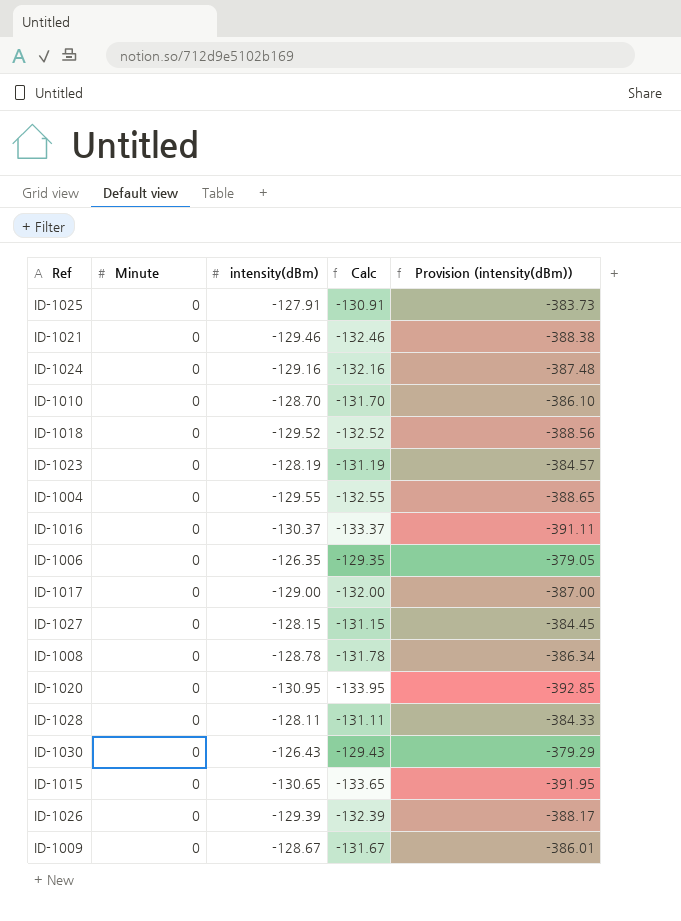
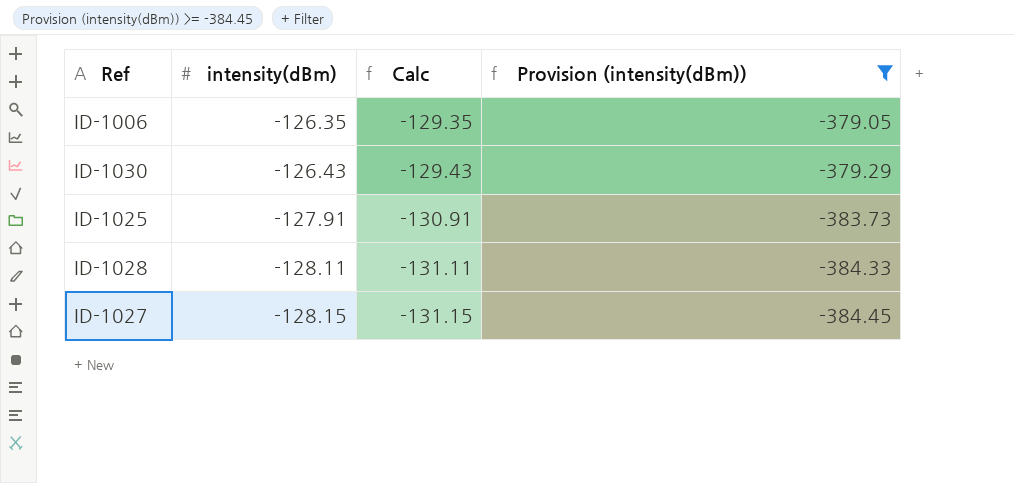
filter: none -> Provision (intensity(dBm)) >= -384.45
row order: none -> intensity(dBm) descending
column Minute | position: 2 -> none

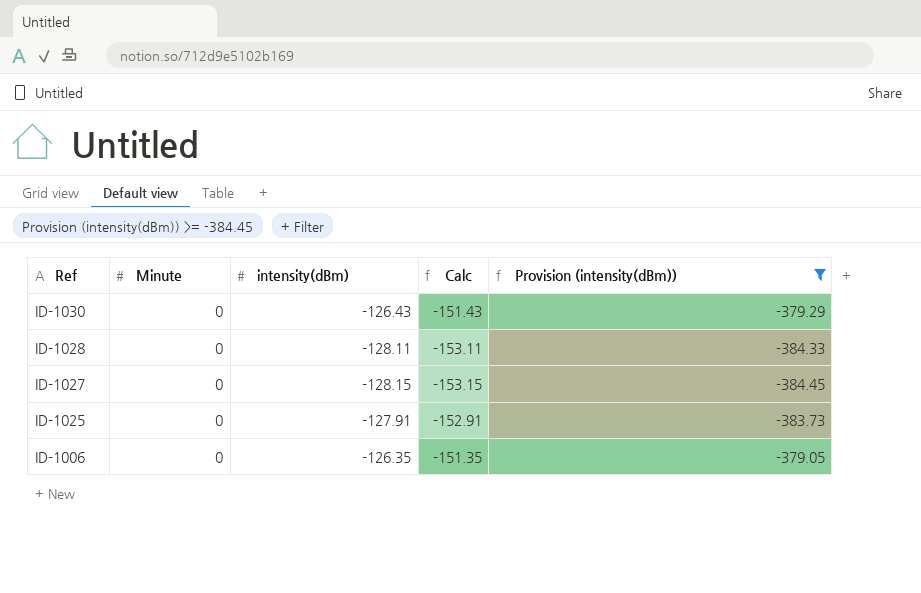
row order: intensity(dBm) descending -> Ref descending
column Minute | position: none -> 2
column Calc | formula: [intensity(dBm)] - 3 -> [intensity(dBm)] - 25

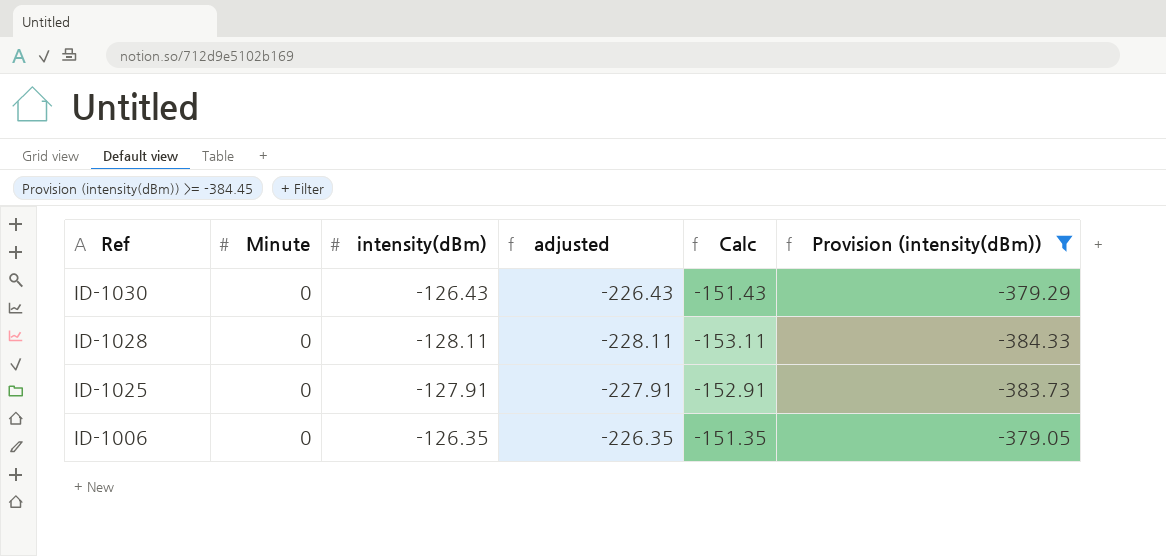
column adjusted | formula: none -> [intensity(dBm)] - 100
row ID-1027: 0 | -128.15 | -153.15 | -384.45 -> none

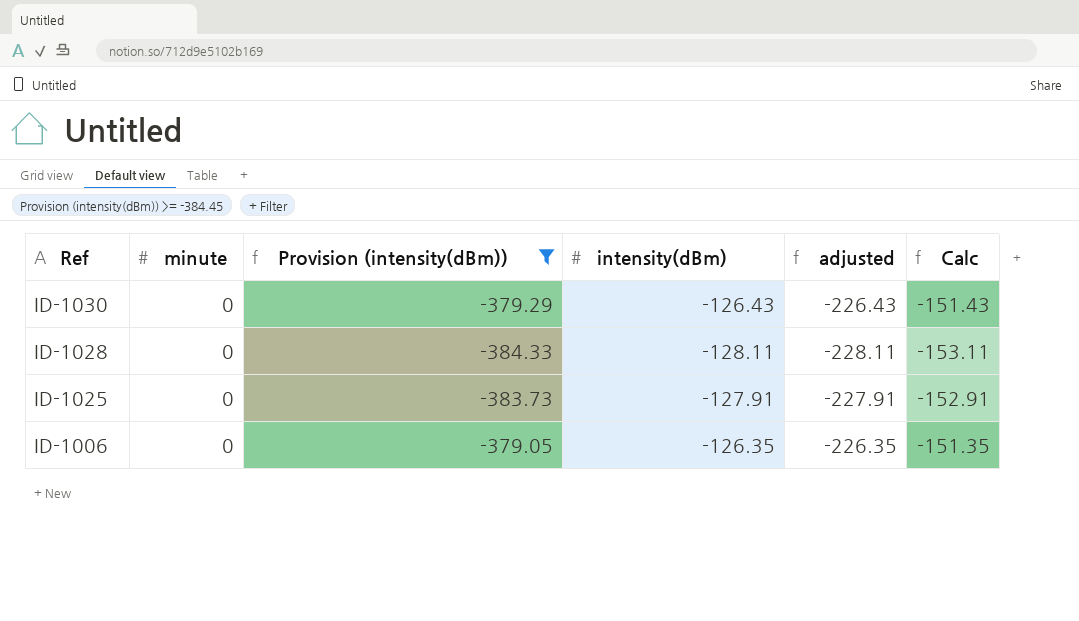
column name: Minute -> minute
column Provision (intensity(dBm)) | position: 6 -> 3

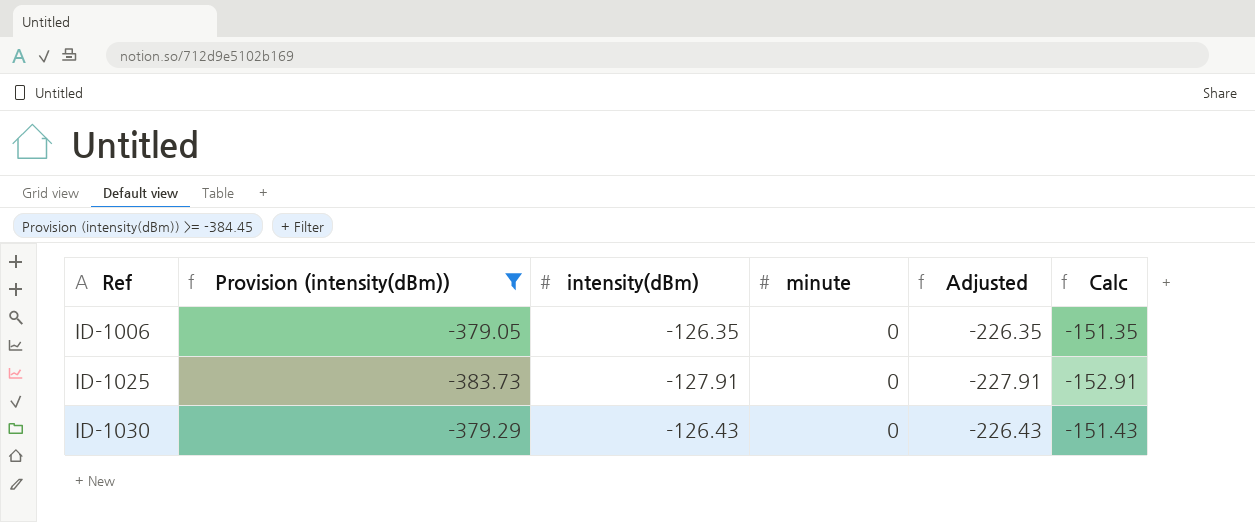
row order: Ref descending -> Ref ascending
column minute | position: 2 -> 4
column name: adjusted -> Adjusted
row ID-1028: 0 | -384.33 | -128.11 | -228.11 | -153.11 -> none

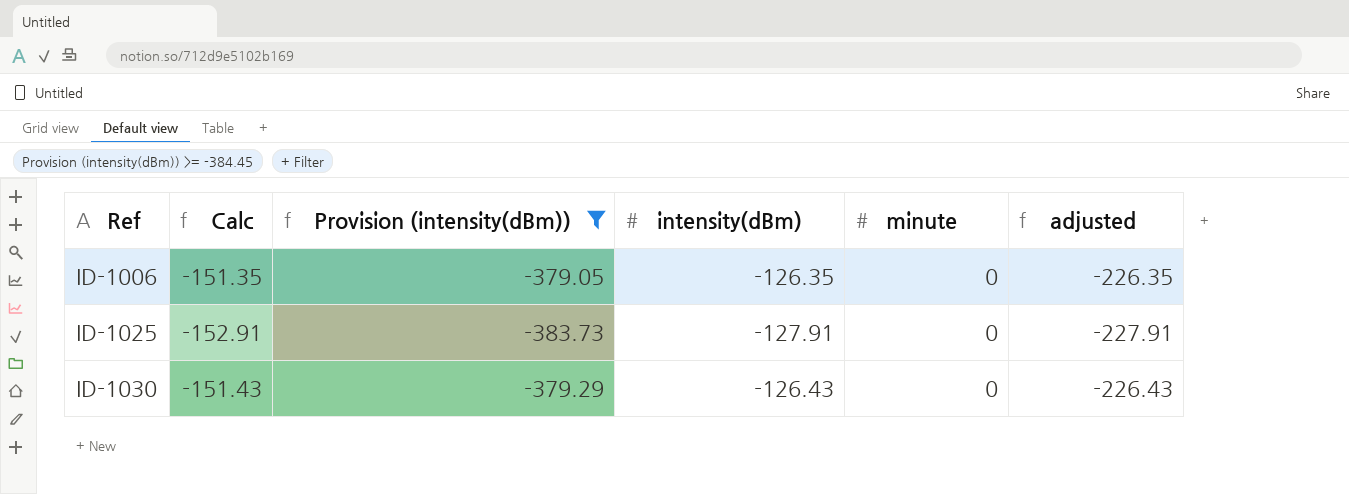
column Calc | position: 6 -> 2
column name: Adjusted -> adjusted

